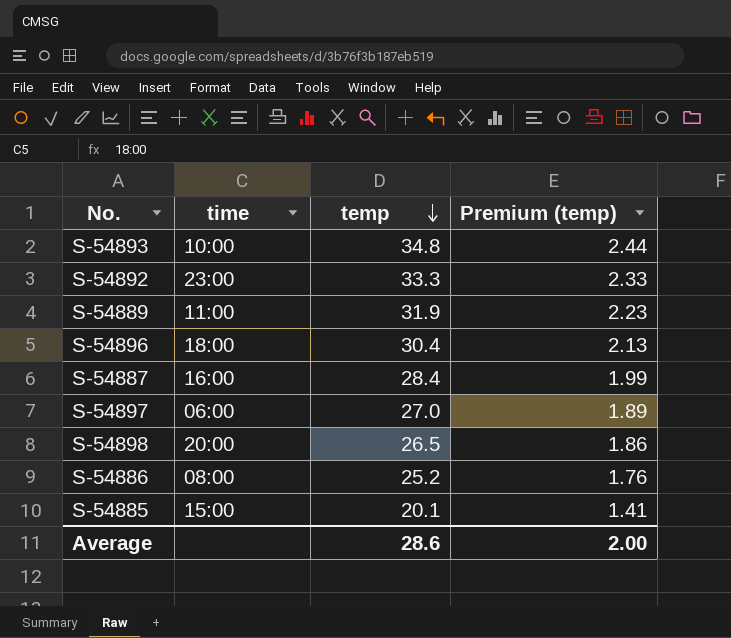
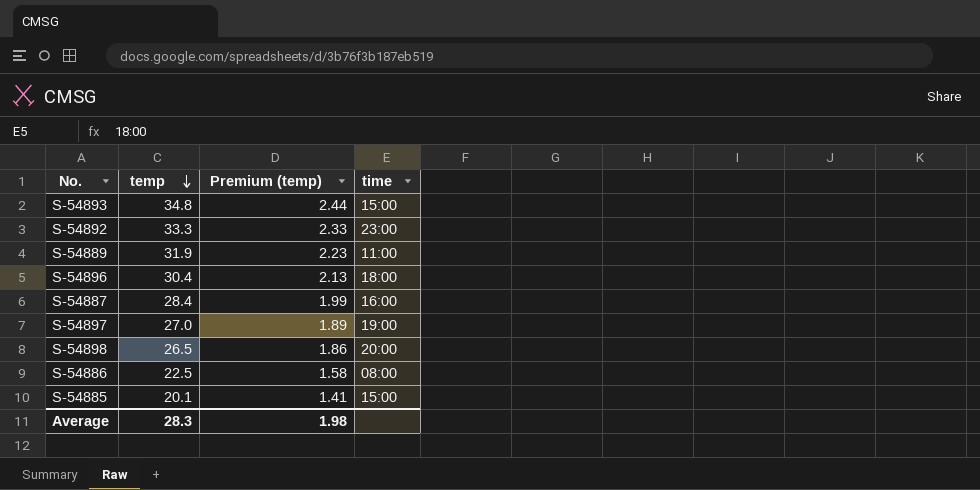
column time | position: 2 -> 4
S-54893 | time: 10:00 -> 15:00
S-54897 | time: 06:00 -> 19:00
S-54886 | temp: 25.2 -> 22.5
S-54886 | Premium (temp): 1.76 -> 1.58
Average | temp: 28.6 -> 28.3
Average | Premium (temp): 2.00 -> 1.98

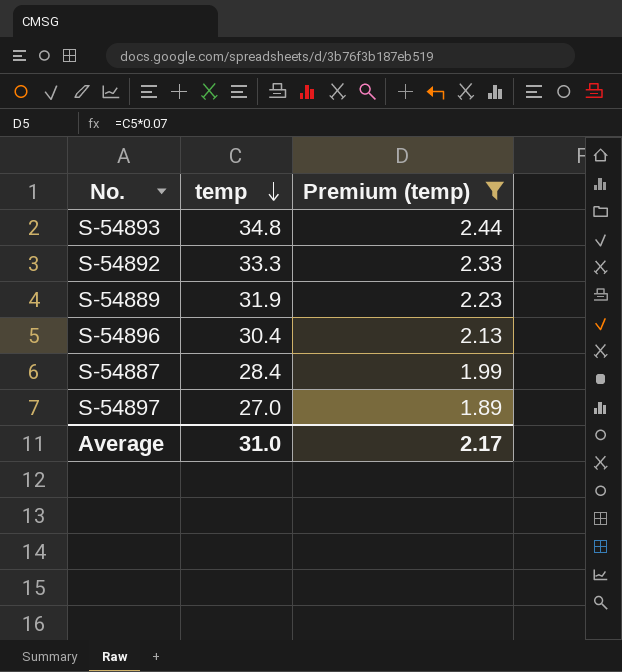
filter: none -> Premium (temp) >= 1.89
column time | position: 4 -> none
Average | temp: 28.3 -> 31.0
Average | Premium (temp): 1.98 -> 2.17

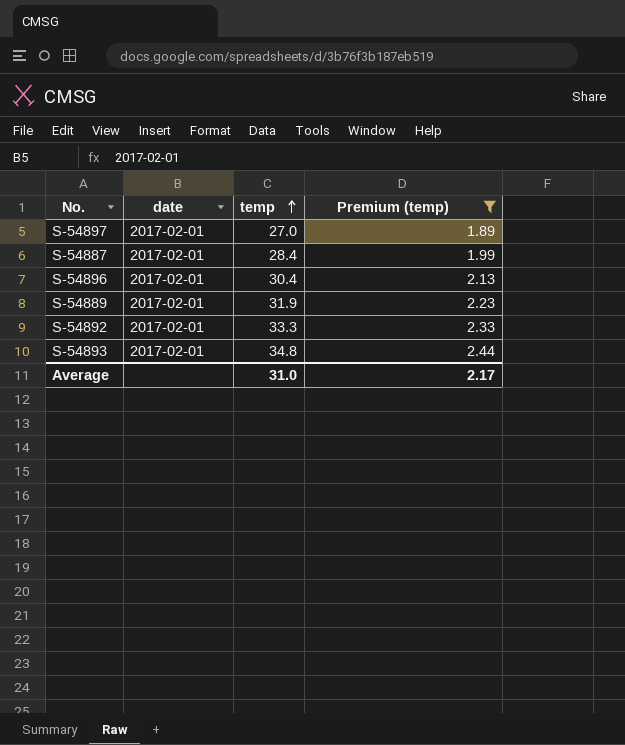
row order: temp descending -> temp ascending
column date | position: none -> 2

